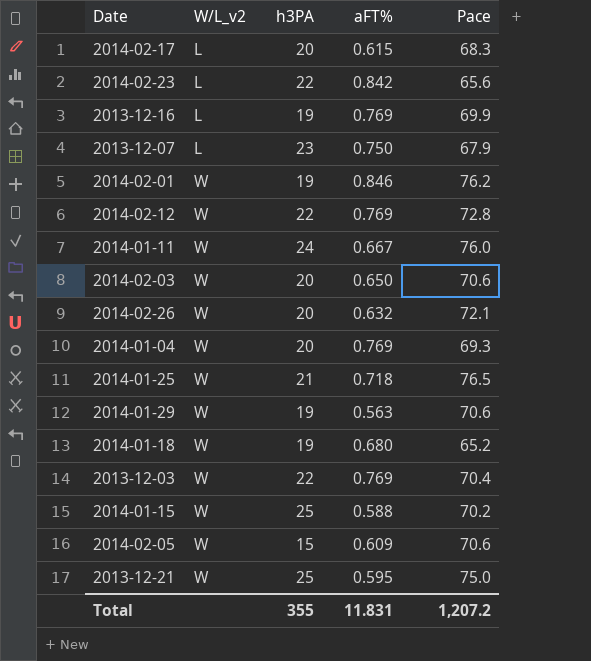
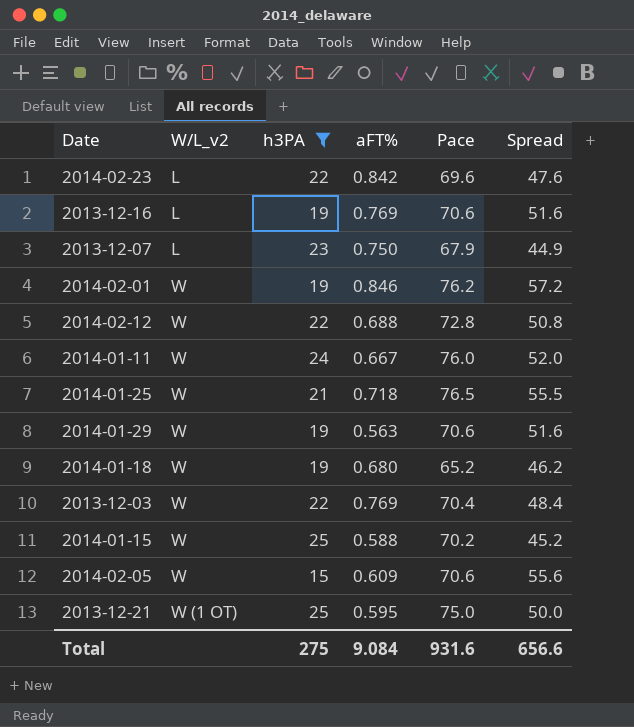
filter: none -> h3PA != 20
column Spread | formula: none -> [Pace] - [h3PA]
2014-02-23 | Pace: 65.6 -> 69.6
2013-12-16 | Pace: 69.9 -> 70.6
2014-02-12 | aFT%: 0.769 -> 0.688
2013-12-21 | W/L_v2: W -> W (1 OT)
Total | h3PA: 355 -> 275
Total | aFT%: 11.831 -> 9.084
Total | Pace: 1,207.2 -> 931.6

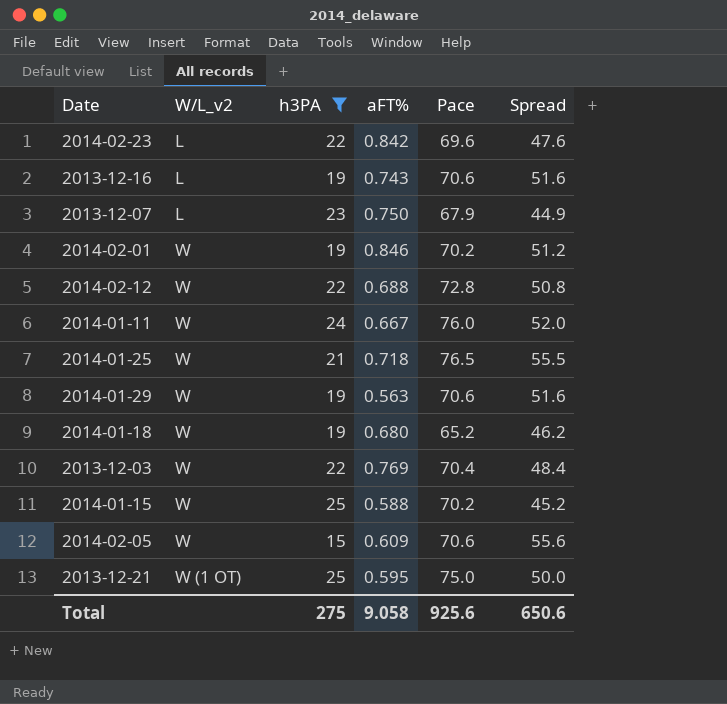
2013-12-16 | aFT%: 0.769 -> 0.743
2014-02-01 | Pace: 76.2 -> 70.2
2014-02-01 | Spread: 57.2 -> 51.2
Total | aFT%: 9.084 -> 9.058
Total | Pace: 931.6 -> 925.6
Total | Spread: 656.6 -> 650.6

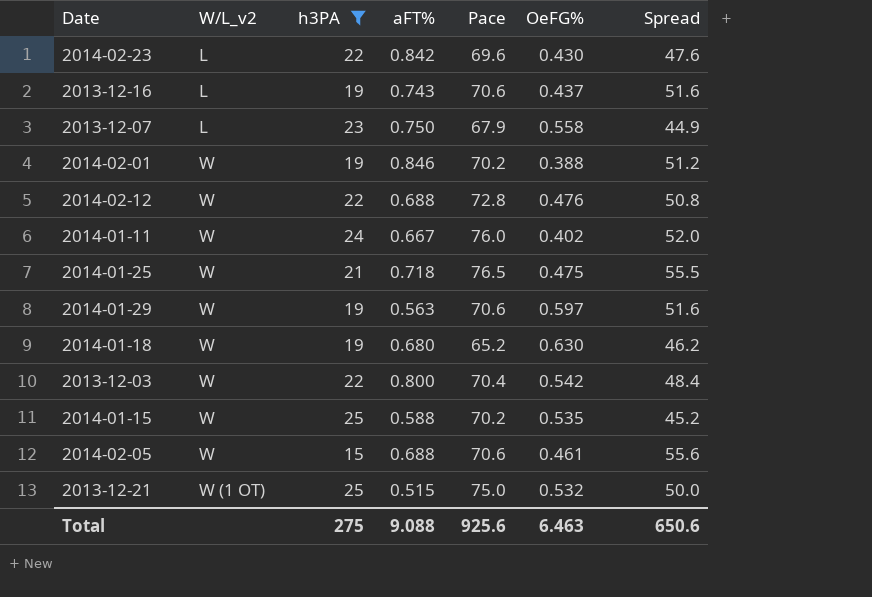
column OeFG% | position: none -> 6
2013-12-03 | aFT%: 0.769 -> 0.800
2014-02-05 | aFT%: 0.609 -> 0.688
2013-12-21 | aFT%: 0.595 -> 0.515
Total | aFT%: 9.058 -> 9.088

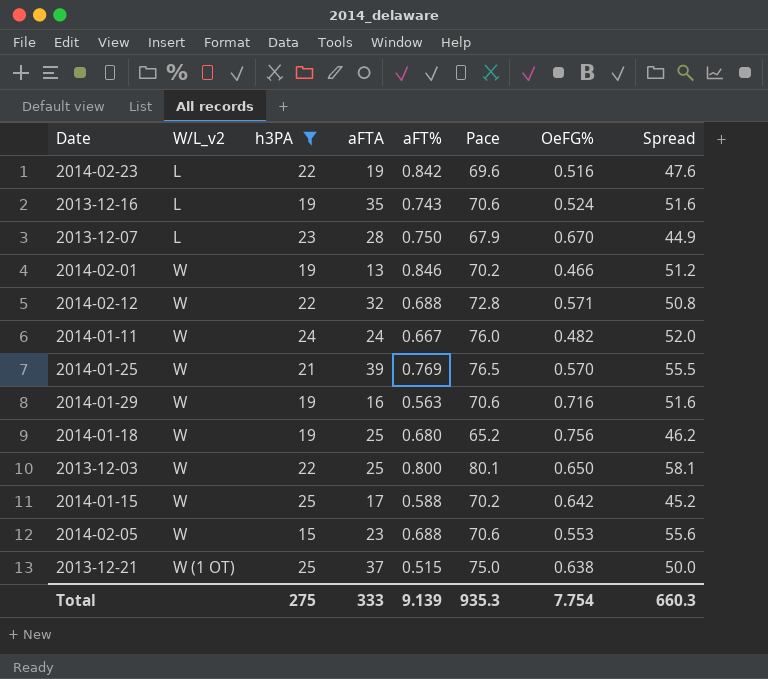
column aFTA | position: none -> 4
2014-02-23 | OeFG%: 0.430 -> 0.516
2013-12-16 | OeFG%: 0.437 -> 0.524
2013-12-07 | OeFG%: 0.558 -> 0.670
2014-02-01 | OeFG%: 0.388 -> 0.466
2014-02-12 | OeFG%: 0.476 -> 0.571
2014-01-11 | OeFG%: 0.402 -> 0.482
2014-01-25 | aFT%: 0.718 -> 0.769
2014-01-25 | OeFG%: 0.475 -> 0.570
2014-01-29 | OeFG%: 0.597 -> 0.716
2014-01-18 | OeFG%: 0.630 -> 0.756
2013-12-03 | Pace: 70.4 -> 80.1
2013-12-03 | OeFG%: 0.542 -> 0.650
2013-12-03 | Spread: 48.4 -> 58.1
2014-01-15 | OeFG%: 0.535 -> 0.642
2014-02-05 | OeFG%: 0.461 -> 0.553
2013-12-21 | OeFG%: 0.532 -> 0.638
Total | aFT%: 9.088 -> 9.139
Total | Pace: 925.6 -> 935.3
Total | OeFG%: 6.463 -> 7.754
Total | Spread: 650.6 -> 660.3

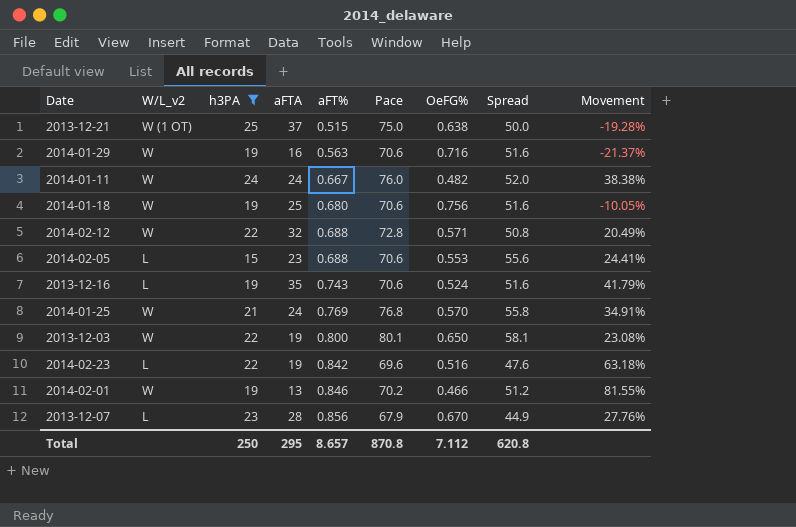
row order: W/L_v2 ascending -> aFT% ascending
column Movement | formula: none -> ([aFT%] - [OeFG%]) / [OeFG%]
row 2014-01-15: W | 25 | 17 | 0.588 | 70.2 | 0.642 | 45.2 -> none
2014-01-18 | Pace: 65.2 -> 70.6
2014-01-18 | Spread: 46.2 -> 51.6
2014-02-05 | W/L_v2: W -> L
2014-01-25 | aFTA: 39 -> 24
2014-01-25 | Pace: 76.5 -> 76.8
2014-01-25 | Spread: 55.5 -> 55.8
2013-12-03 | aFTA: 25 -> 19
2013-12-07 | aFT%: 0.750 -> 0.856
Total | h3PA: 275 -> 250
Total | aFTA: 333 -> 295
Total | aFT%: 9.139 -> 8.657
Total | Pace: 935.3 -> 870.8
Total | OeFG%: 7.754 -> 7.112
Total | Spread: 660.3 -> 620.8

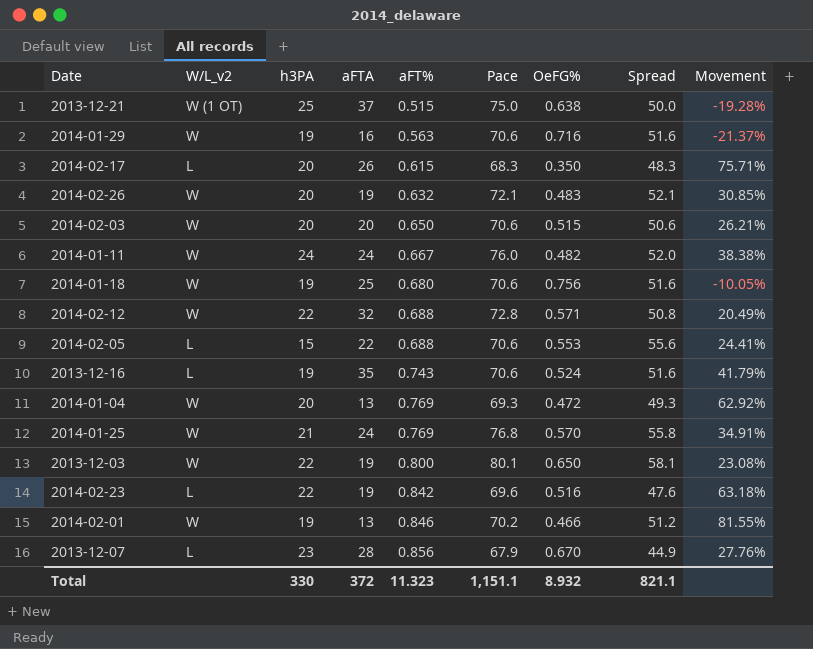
filter: h3PA != 20 -> none
2014-02-05 | aFTA: 23 -> 22
Total | h3PA: 250 -> 330
Total | aFTA: 295 -> 372
Total | aFT%: 8.657 -> 11.323
Total | Pace: 870.8 -> 1,151.1
Total | OeFG%: 7.112 -> 8.932
Total | Spread: 620.8 -> 821.1

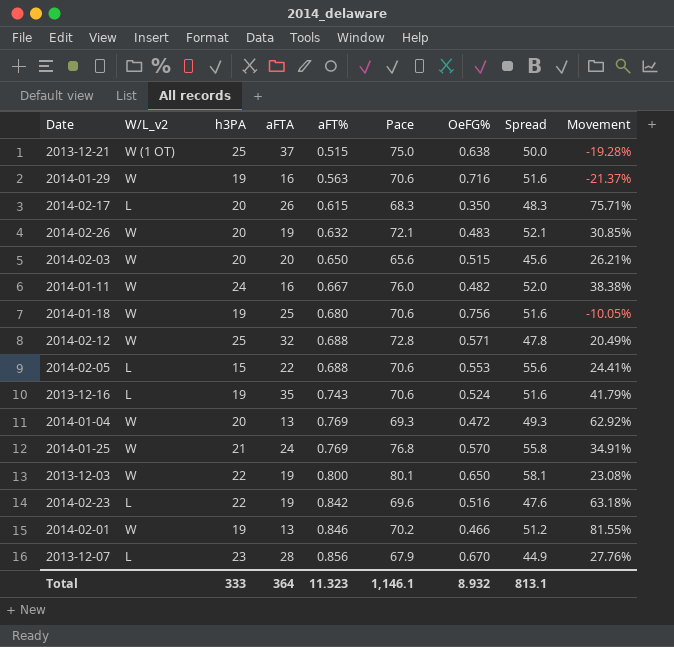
2014-02-03 | Pace: 70.6 -> 65.6
2014-02-03 | Spread: 50.6 -> 45.6
2014-01-11 | aFTA: 24 -> 16
2014-02-12 | h3PA: 22 -> 25
2014-02-12 | Spread: 50.8 -> 47.8
Total | h3PA: 330 -> 333
Total | aFTA: 372 -> 364
Total | Pace: 1,151.1 -> 1,146.1
Total | Spread: 821.1 -> 813.1

